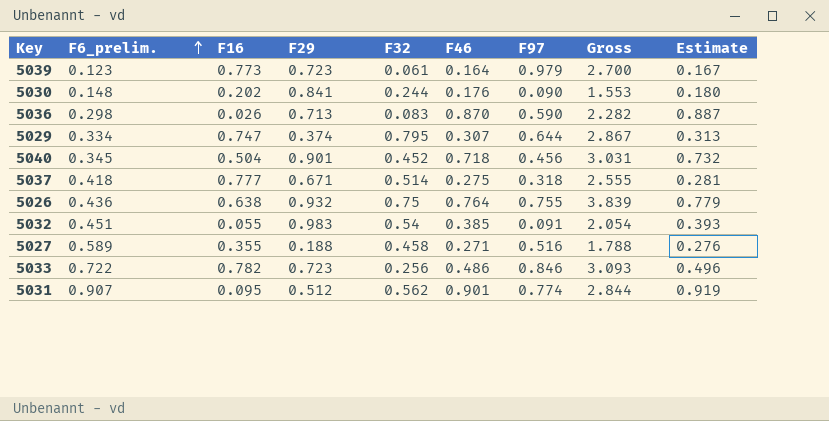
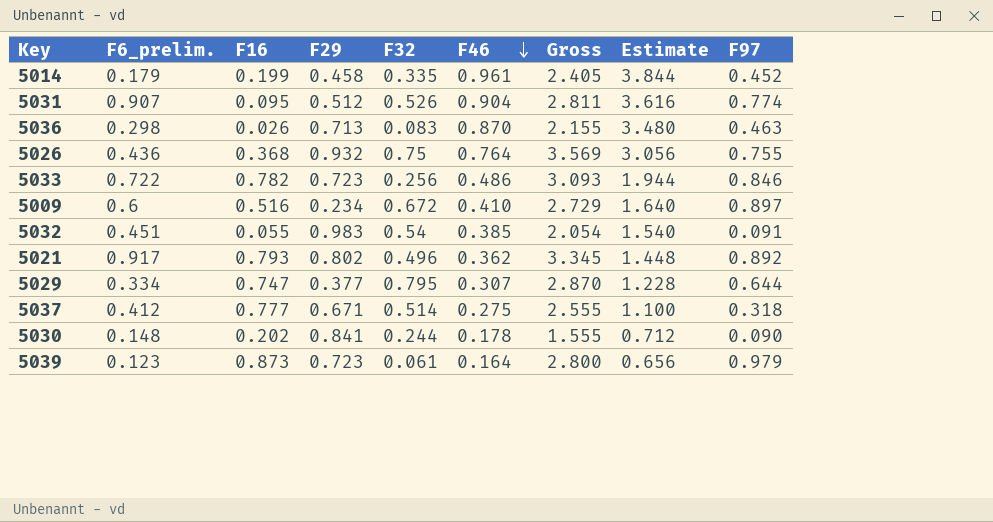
row order: F6_prelim. ascending -> F46 descending
column Estimate | formula: [F46] * 1.02 -> [F46] * 4
column F97 | position: 7 -> 9
row 5040: 0.345 | 0.504 | 0.901 | 0.452 | 0.718 | 0.456 | 3.031 | 0.732 -> none
row 5027: 0.589 | 0.355 | 0.188 | 0.458 | 0.271 | 0.516 | 1.788 | 0.276 -> none
row 5014: none -> 0.179 | 0.199 | 0.458 | 0.335 | 0.961 | 2.405 | 3.844 | 0.452
5031 | F32: 0.562 -> 0.526
5031 | F46: 0.901 -> 0.904
5031 | Gross: 2.844 -> 2.811
5036 | Gross: 2.282 -> 2.155
5036 | F97: 0.590 -> 0.463
5026 | F16: 0.638 -> 0.368
5026 | Gross: 3.839 -> 3.569
row 5009: none -> 0.6 | 0.516 | 0.234 | 0.672 | 0.410 | 2.729 | 1.640 | 0.897
row 5021: none -> 0.917 | 0.793 | 0.802 | 0.496 | 0.362 | 3.345 | 1.448 | 0.892
5029 | F29: 0.374 -> 0.377
5029 | Gross: 2.867 -> 2.870
5037 | F6_prelim.: 0.418 -> 0.412
5030 | F46: 0.176 -> 0.178
5030 | Gross: 1.553 -> 1.555
5039 | F16: 0.773 -> 0.873
5039 | Gross: 2.700 -> 2.800

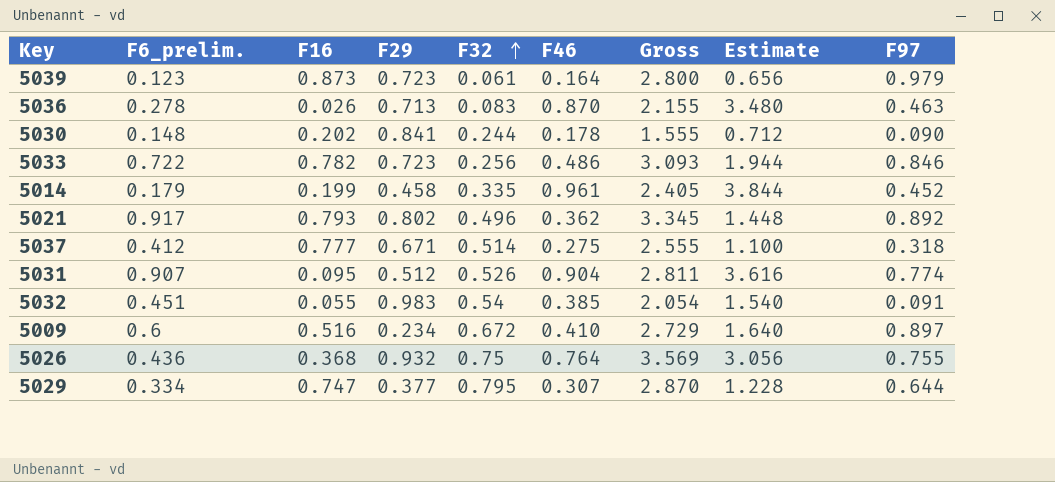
row order: F46 descending -> F32 ascending
5036 | F6_prelim.: 0.298 -> 0.278

